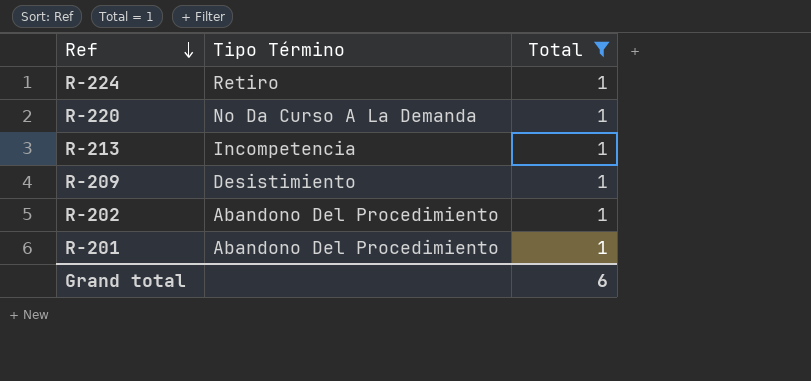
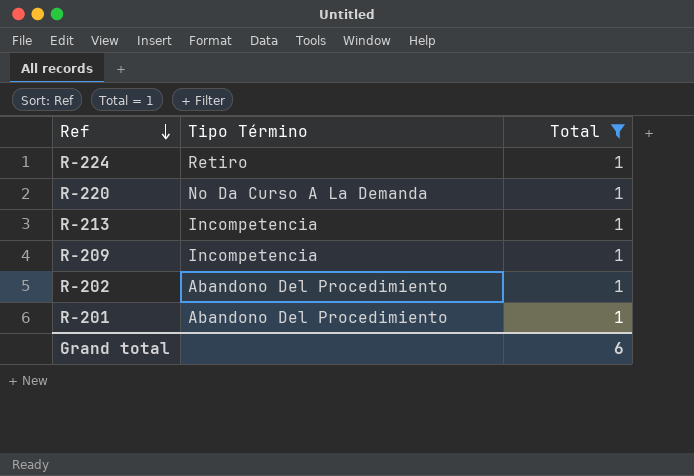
R-209 | Tipo Término: Desistimiento -> Incompetencia

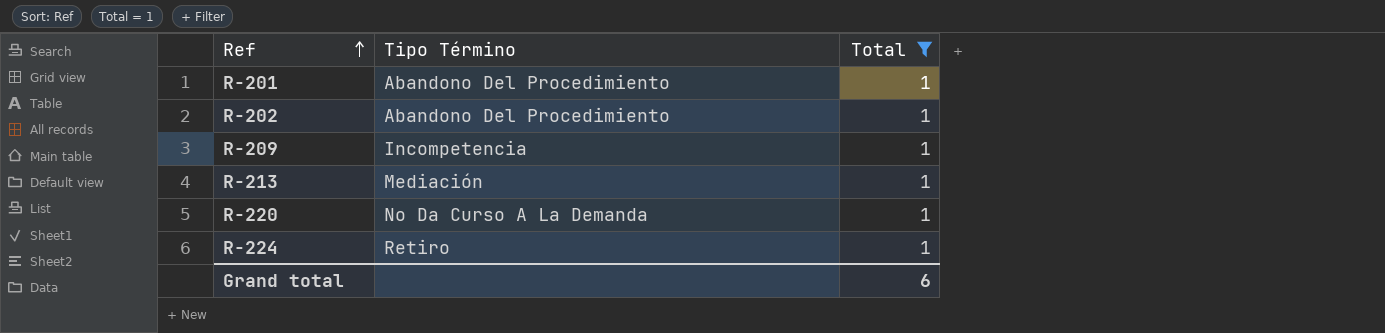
row order: Ref descending -> Ref ascending
R-213 | Tipo Término: Incompetencia -> Mediación

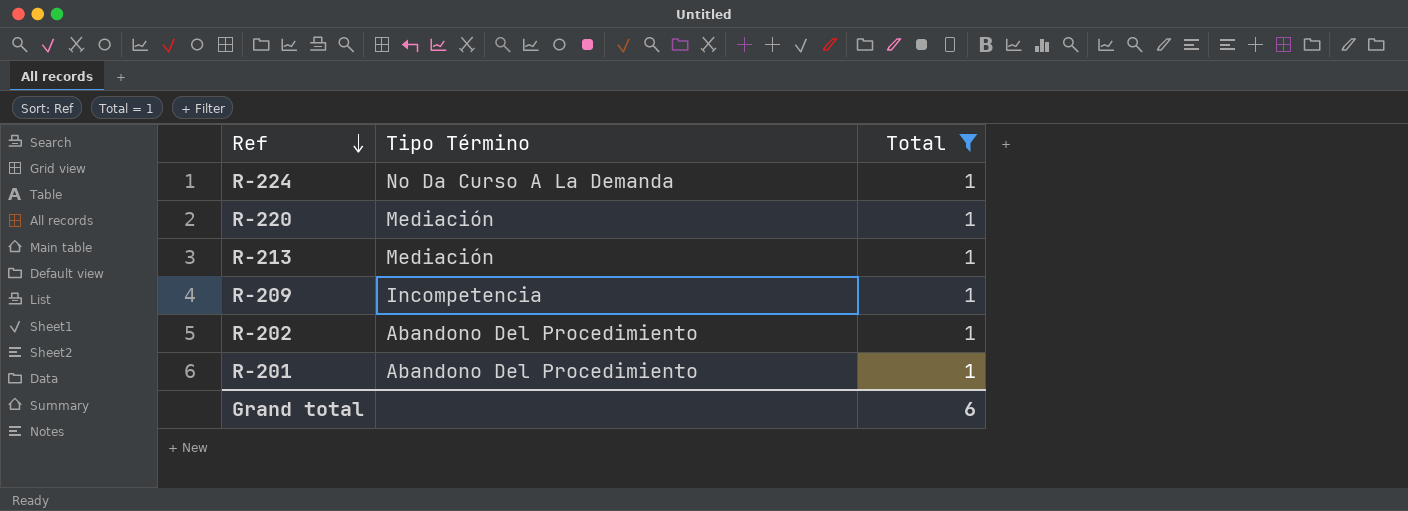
row order: Ref ascending -> Ref descending
R-224 | Tipo Término: Retiro -> No Da Curso A La Demanda
R-220 | Tipo Término: No Da Curso A La Demanda -> Mediación

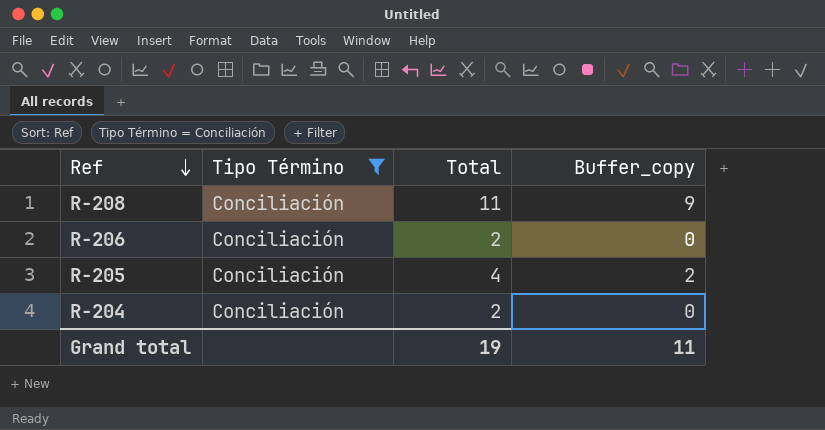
filter: Total = 1 -> Tipo Término = Conciliación
column Buffer_copy | formula: none -> [Total] - 2
Grand total | Total: 6 -> 19

